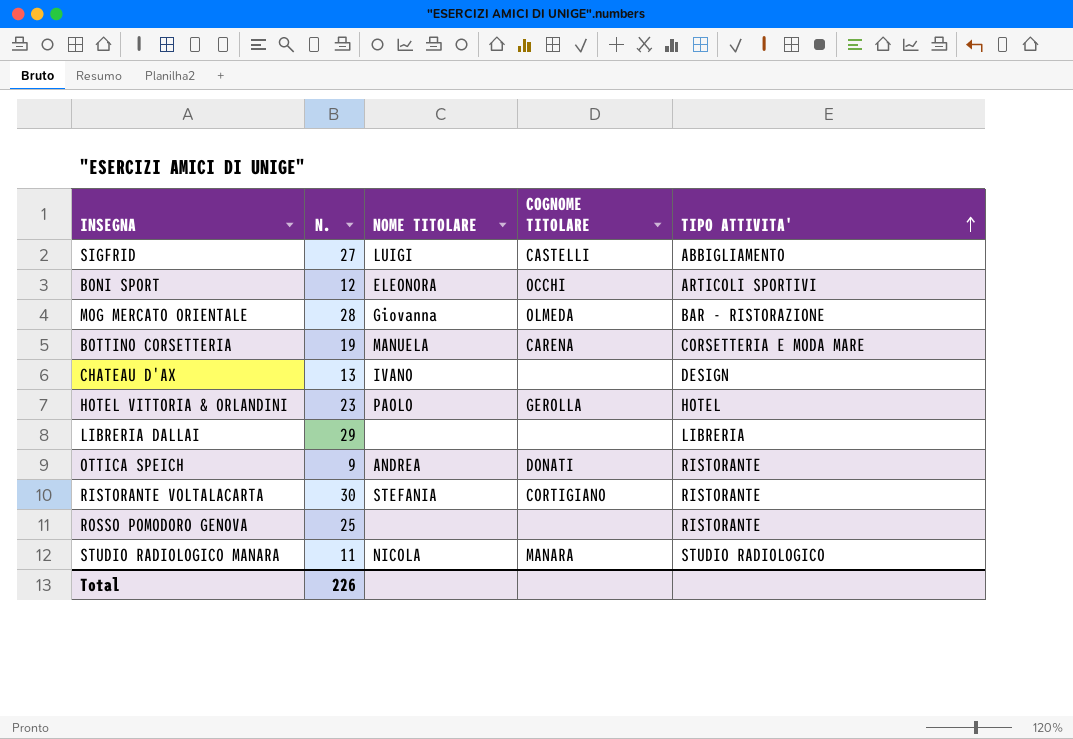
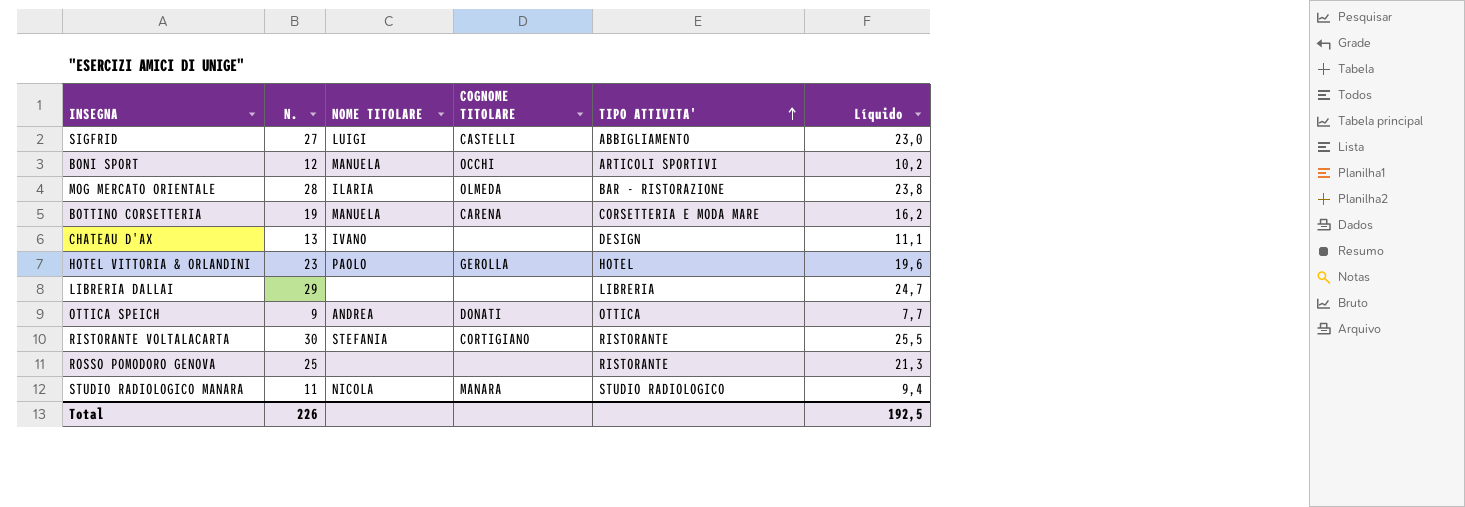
column Líquido | formula: none -> [N.] * 0,85
BONI SPORT | NOME TITOLARE: ELEONORA -> MANUELA
MOG MERCATO ORIENTALE | NOME TITOLARE: Giovanna -> ILARIA
OTTICA SPEICH | TIPO ATTIVITA': RISTORANTE -> OTTICA

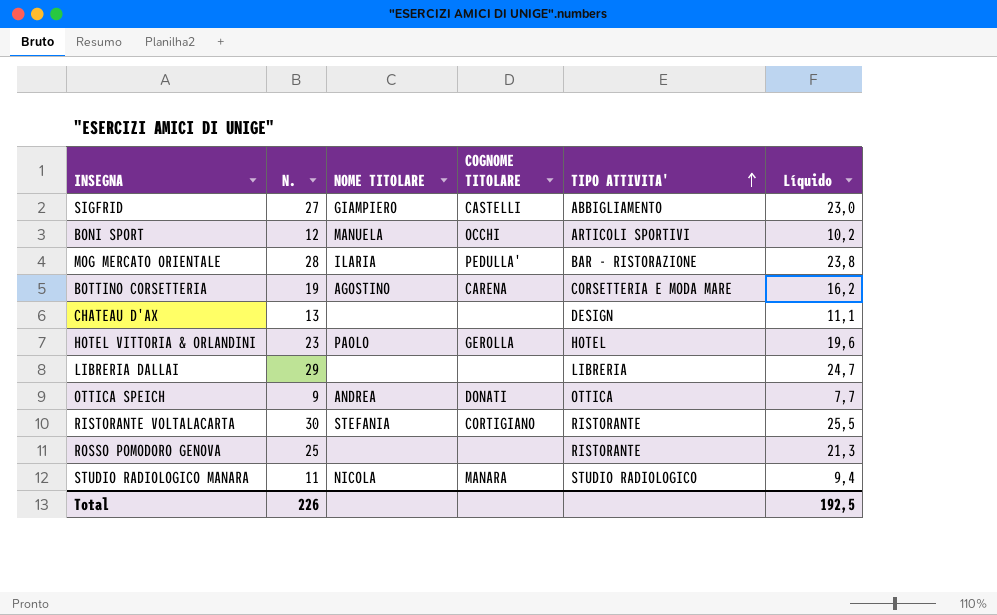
SIGFRID | NOME TITOLARE: LUIGI -> GIAMPIERO
MOG MERCATO ORIENTALE | COGNOME TITOLARE: OLMEDA -> PEDULLA'
BOTTINO CORSETTERIA | NOME TITOLARE: MANUELA -> AGOSTINO
CHATEAU D'AX | NOME TITOLARE: IVANO -> none

